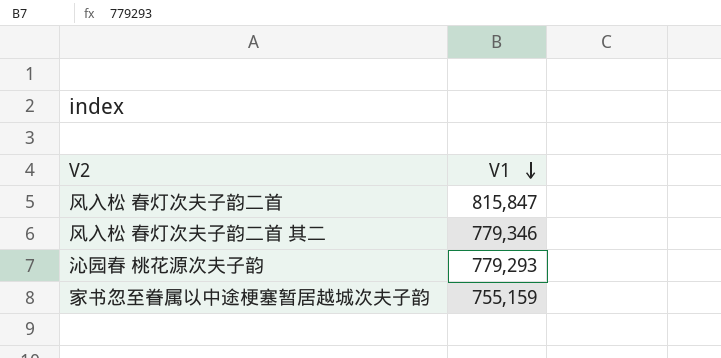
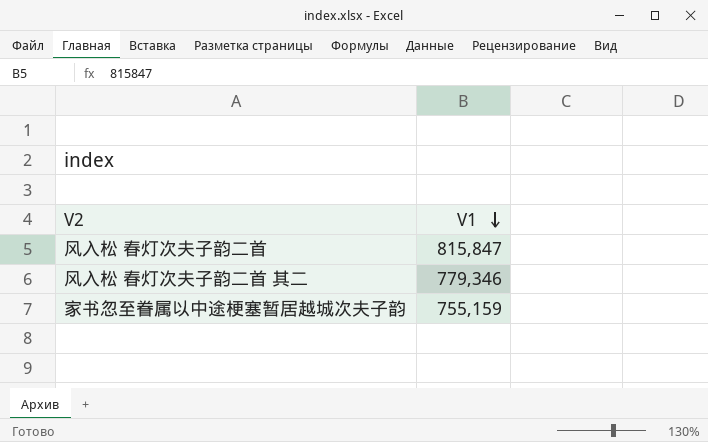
row 沁园春 桃花源次夫子韵: 779,293 -> none

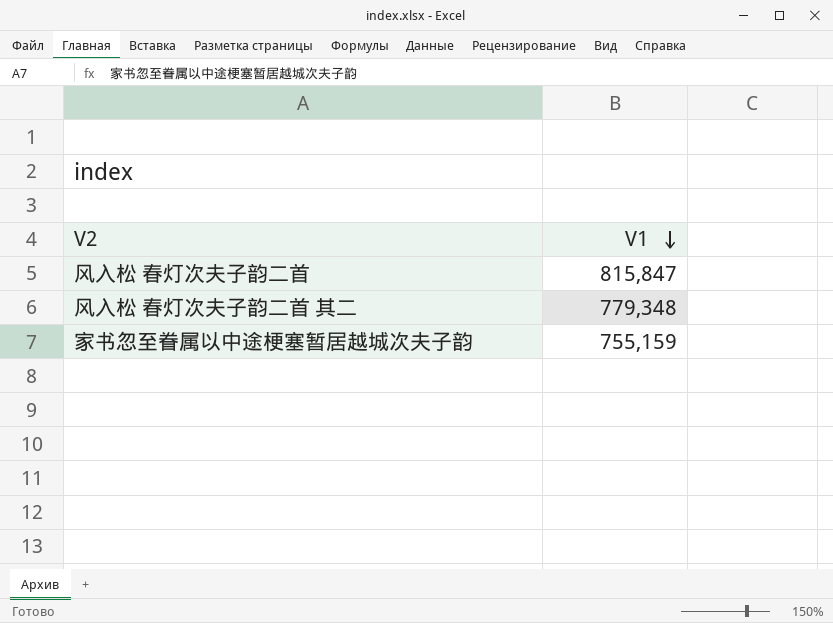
风入松 春灯次夫子韵二首 其二 | V1: 779,346 -> 779,348

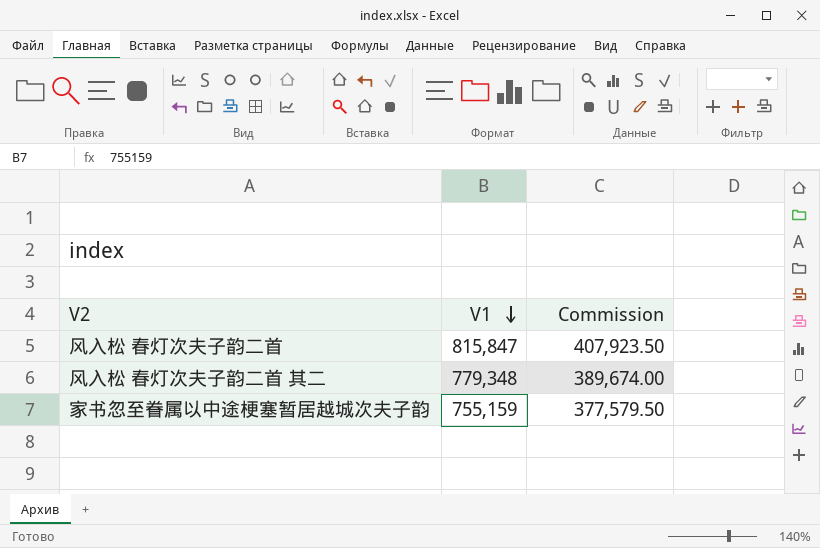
column Commission | formula: none -> [V1] * 0.5

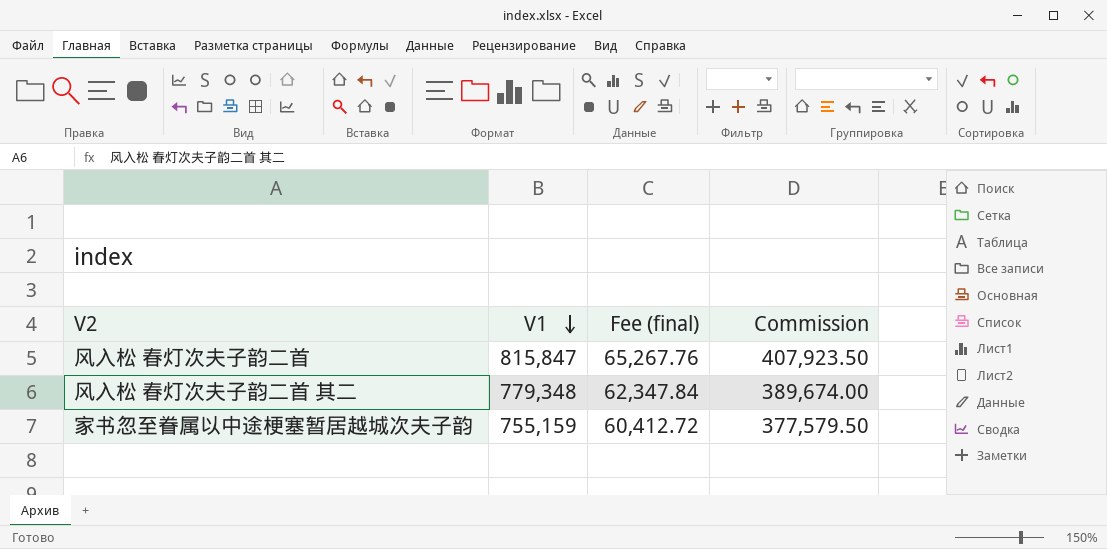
column Fee (final) | formula: none -> [V1] * 0.08

